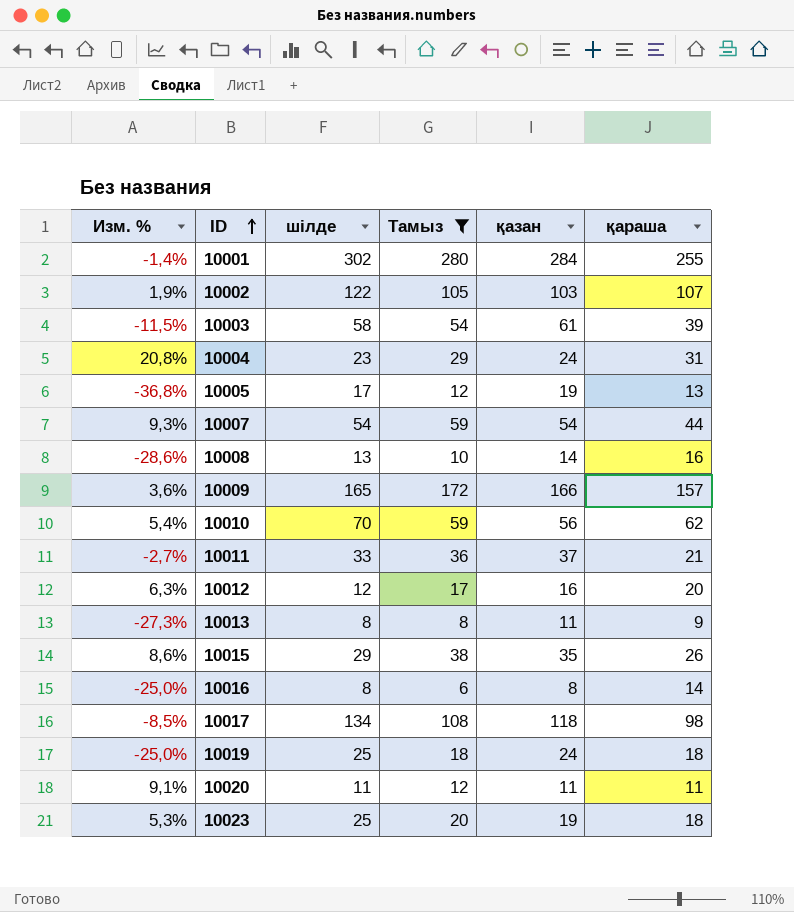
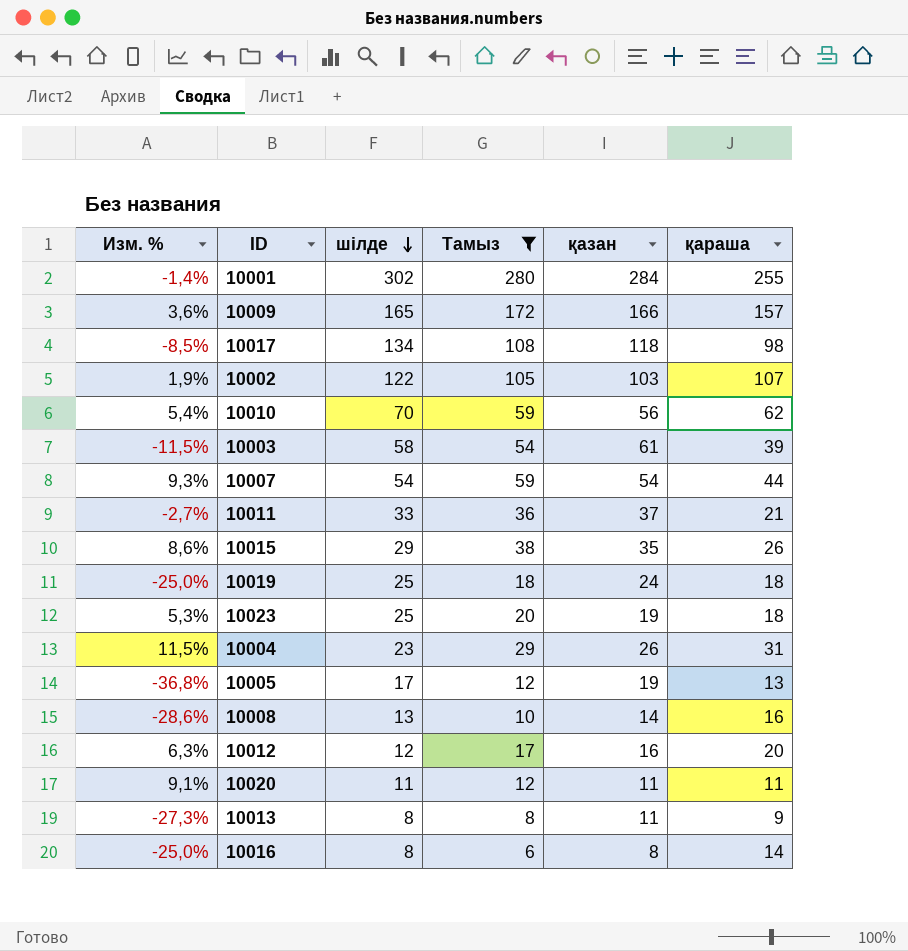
row order: ID ascending -> шілде descending
10004 | Изм. %: 20,8% -> 11,5%
10004 | қазан: 24 -> 26

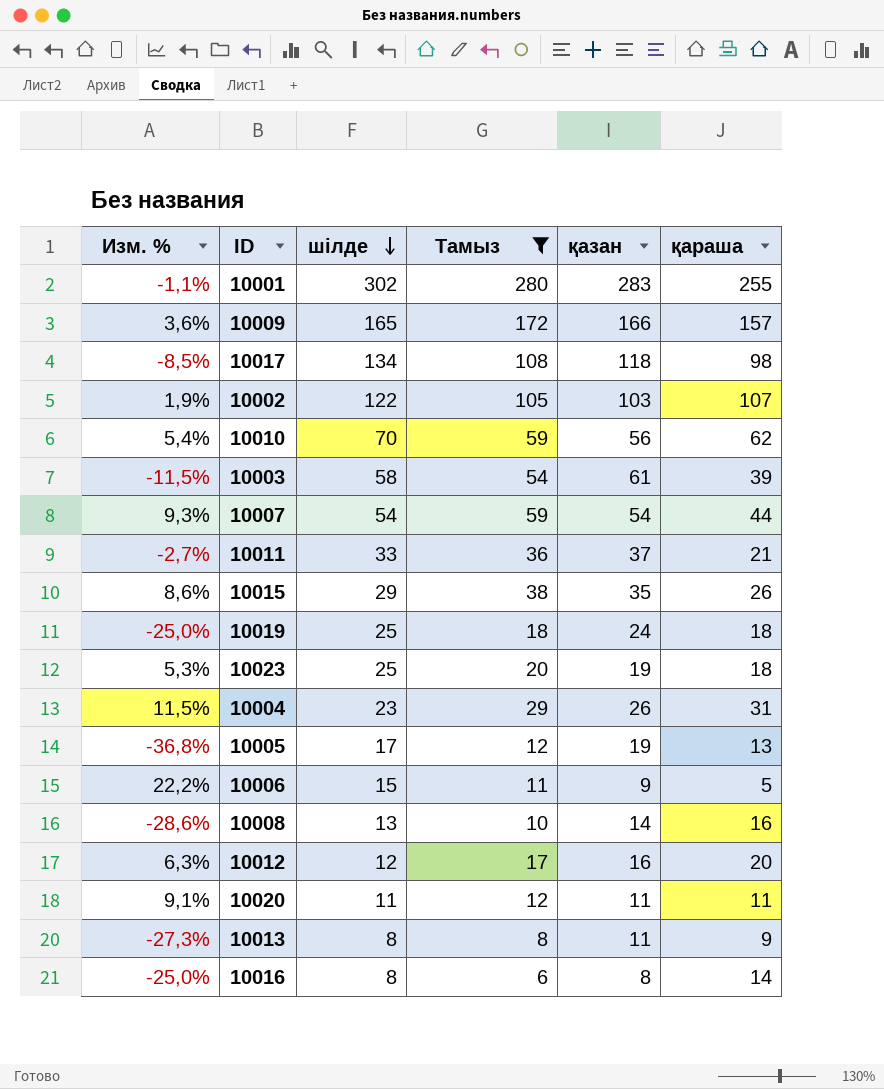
10001 | Изм. %: -1,4% -> -1,1%
10001 | қазан: 284 -> 283
row 10006: none -> 22,2% | 15 | 11 | 9 | 5

